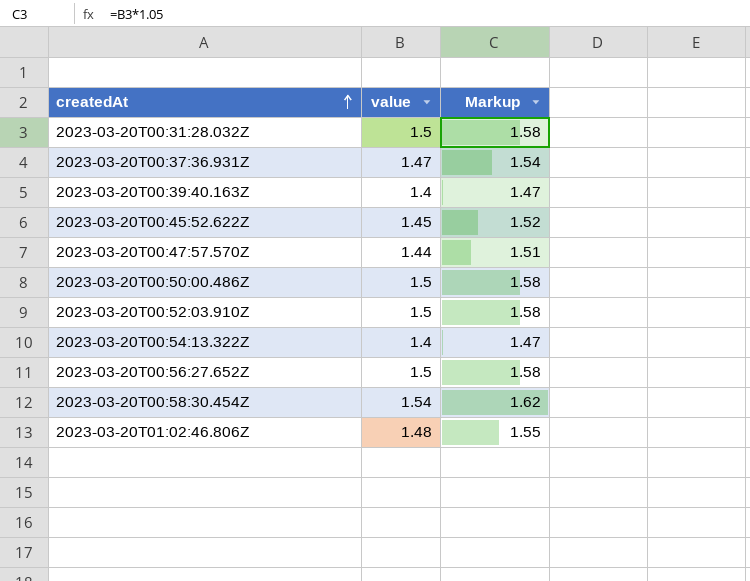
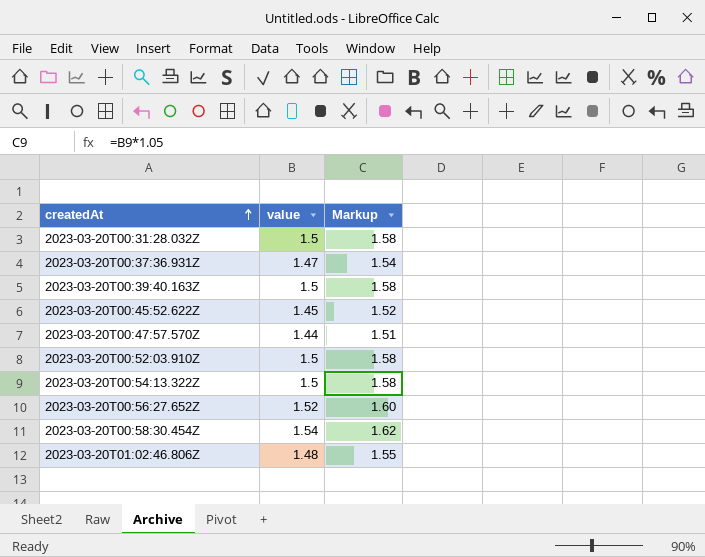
row 2023-03-20T00:50:00.486Z: 1.5 | 1.58 -> none
2023-03-20T00:39:40.163Z | value: 1.4 -> 1.5
2023-03-20T00:39:40.163Z | Markup: 1.47 -> 1.58
2023-03-20T00:54:13.322Z | value: 1.4 -> 1.5
2023-03-20T00:54:13.322Z | Markup: 1.47 -> 1.58
2023-03-20T00:56:27.652Z | value: 1.5 -> 1.52
2023-03-20T00:56:27.652Z | Markup: 1.58 -> 1.60

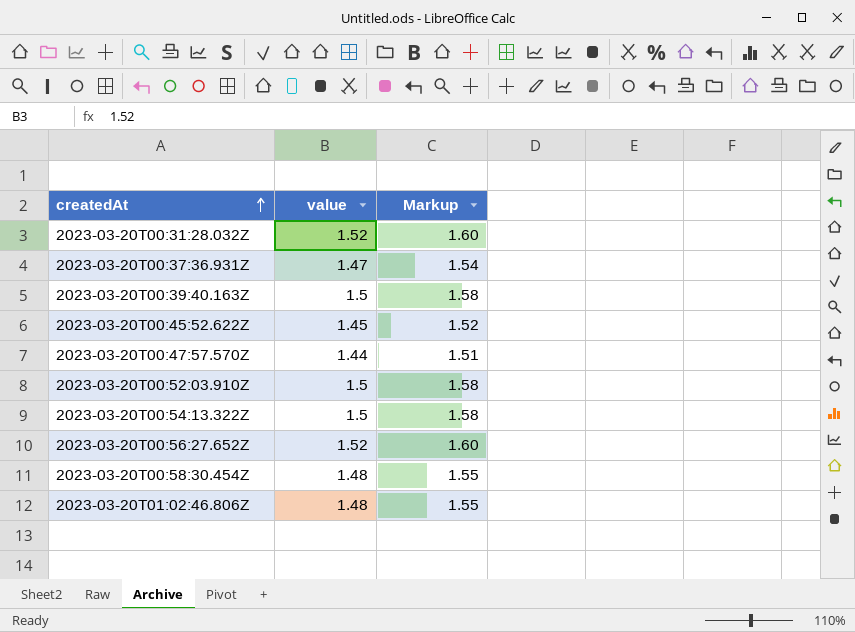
2023-03-20T00:31:28.032Z | value: 1.5 -> 1.52
2023-03-20T00:31:28.032Z | Markup: 1.58 -> 1.60
2023-03-20T00:58:30.454Z | value: 1.54 -> 1.48
2023-03-20T00:58:30.454Z | Markup: 1.62 -> 1.55

